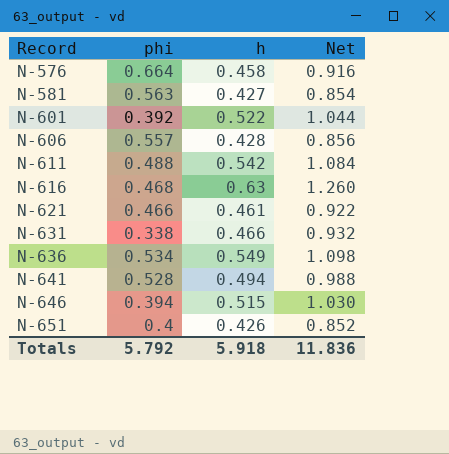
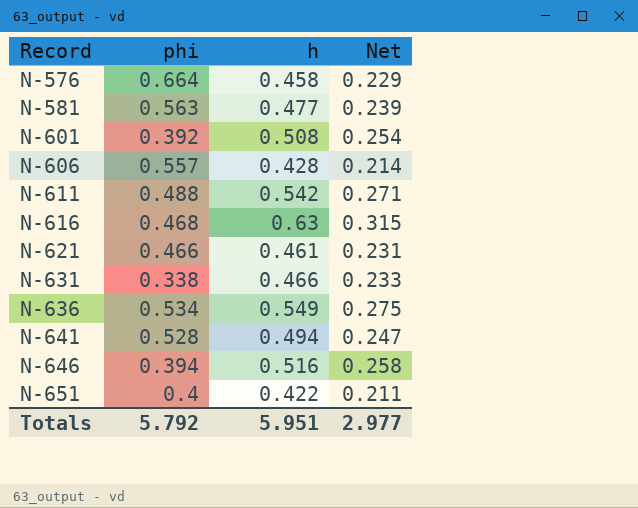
column Net | formula: [h] * 2 -> [h] * 0.5
N-581 | h: 0.427 -> 0.477
N-601 | h: 0.522 -> 0.508
N-646 | h: 0.515 -> 0.516
N-651 | h: 0.426 -> 0.422
Totals | h: 5.918 -> 5.951
Totals | Net: 11.836 -> 2.977

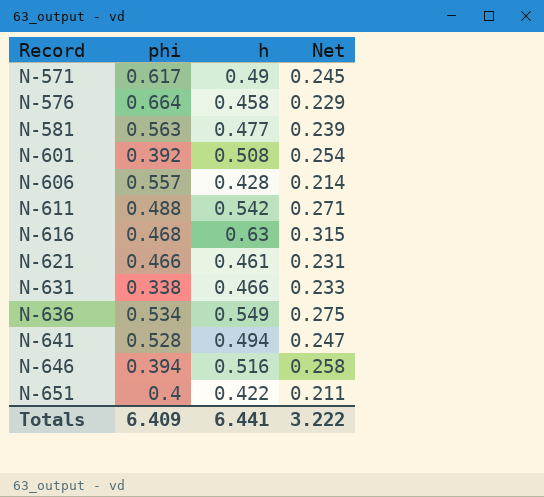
row N-571: none -> 0.617 | 0.49 | 0.245
Totals | phi: 5.792 -> 6.409
Totals | h: 5.951 -> 6.441
Totals | Net: 2.977 -> 3.222

